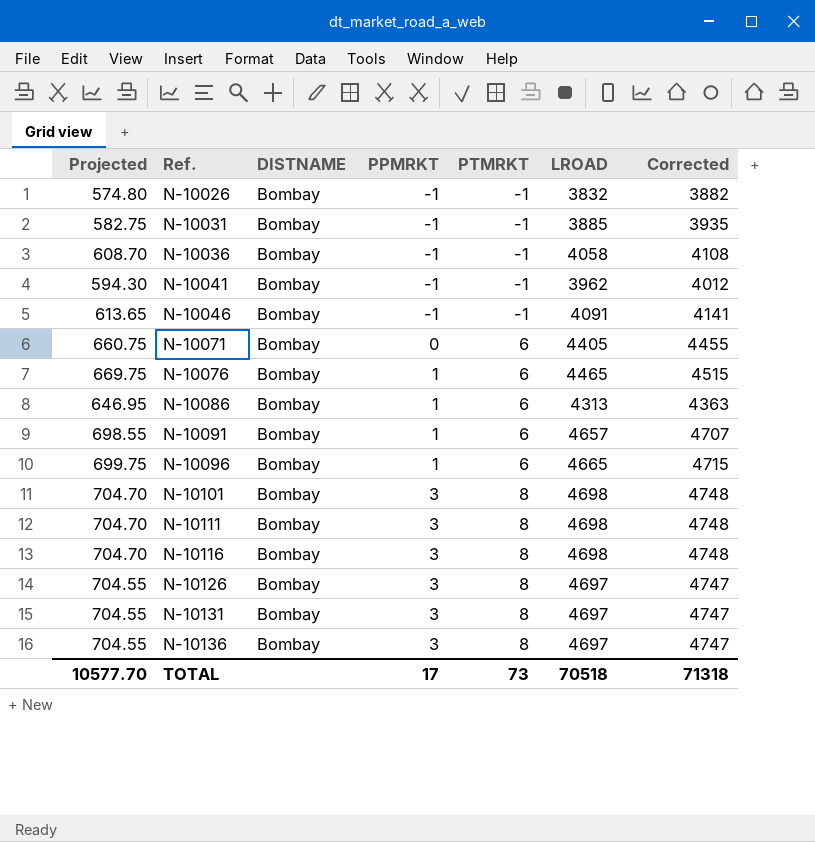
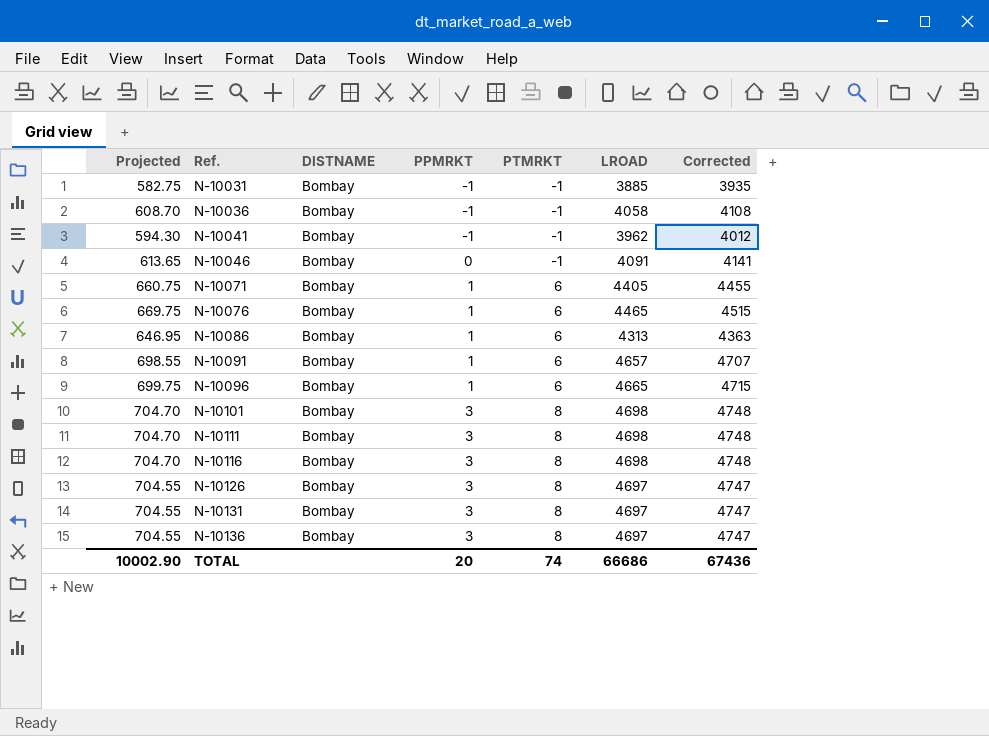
row N-10026: 574.80 | Bombay | -1 | -1 | 3832 | 3882 -> none
N-10046 | PPMRKT: -1 -> 0
N-10071 | PPMRKT: 0 -> 1
TOTAL | Projected: 10577.70 -> 10002.90
TOTAL | PPMRKT: 17 -> 20
TOTAL | PTMRKT: 73 -> 74
TOTAL | LROAD: 70518 -> 66686
TOTAL | Corrected: 71318 -> 67436

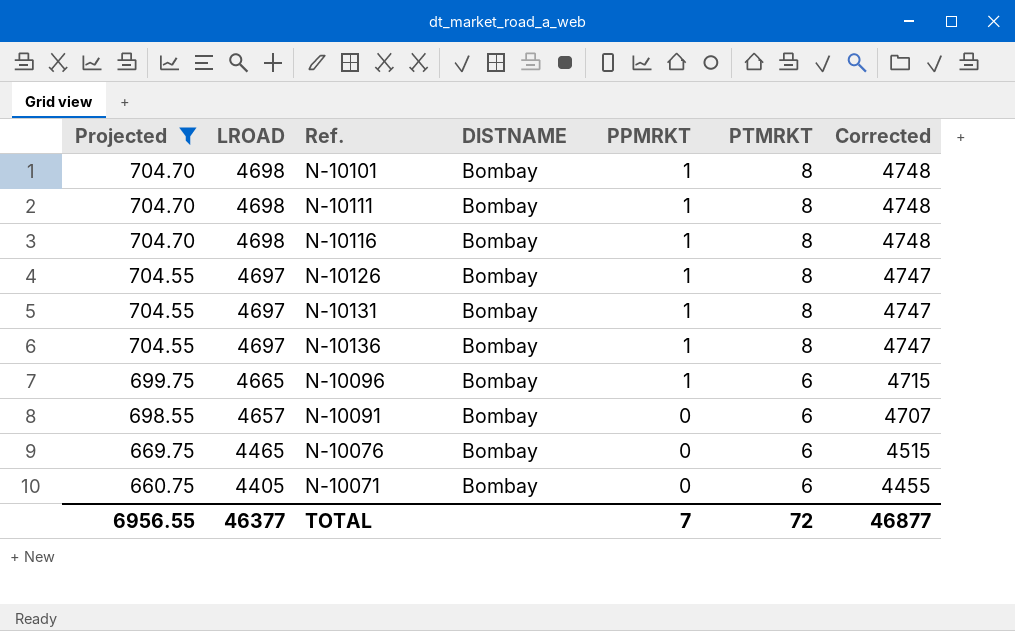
filter: none -> Projected >= 660.75
row order: Ref. ascending -> Projected descending
column LROAD | position: 6 -> 2
N-10101 | PPMRKT: 3 -> 1
N-10111 | PPMRKT: 3 -> 1
N-10116 | PPMRKT: 3 -> 1
N-10126 | PPMRKT: 3 -> 1
N-10131 | PPMRKT: 3 -> 1
N-10136 | PPMRKT: 3 -> 1
N-10091 | PPMRKT: 1 -> 0
N-10076 | PPMRKT: 1 -> 0
N-10071 | PPMRKT: 1 -> 0
TOTAL | Projected: 10002.90 -> 6956.55
TOTAL | LROAD: 66686 -> 46377
TOTAL | PPMRKT: 20 -> 7
TOTAL | PTMRKT: 74 -> 72
TOTAL | Corrected: 67436 -> 46877

